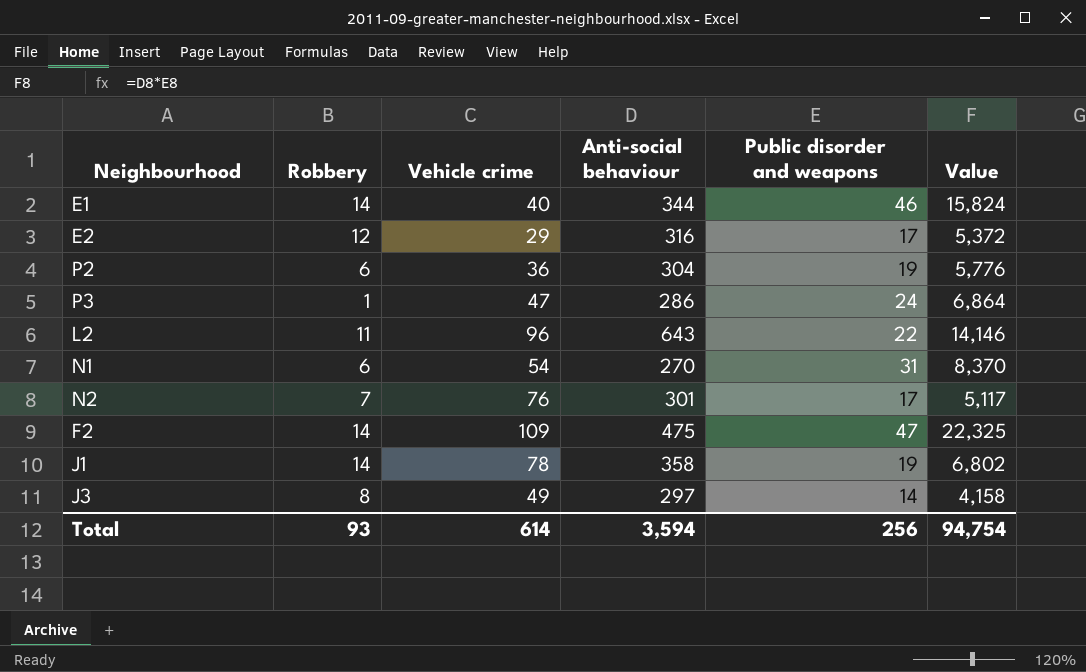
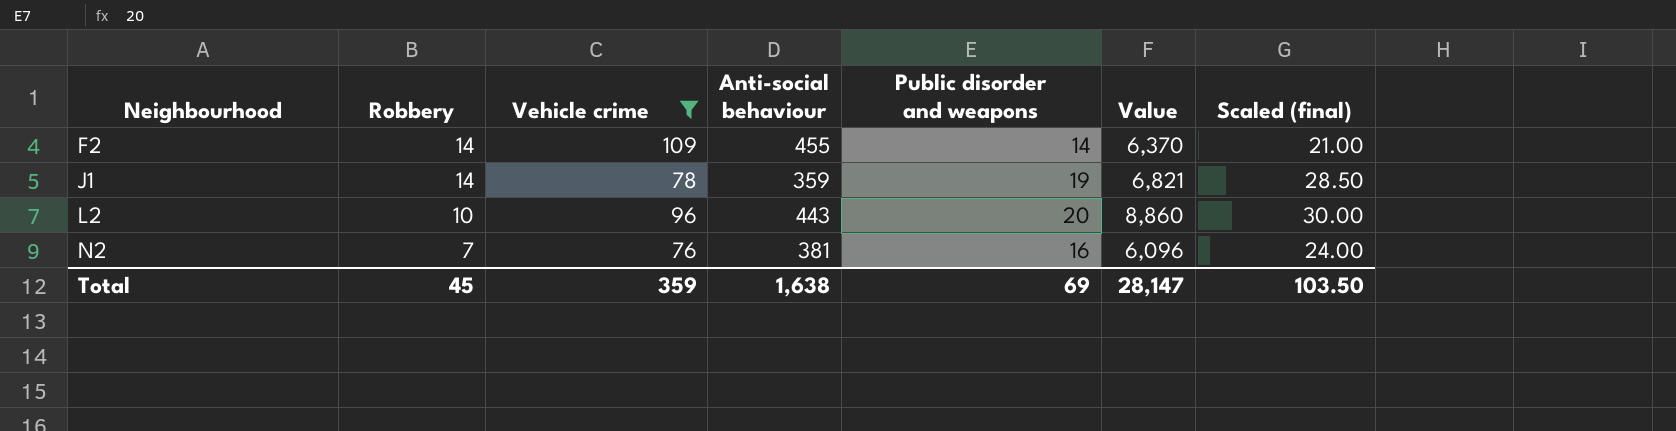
filter: none -> Vehicle crime >= 76
row order: none -> Neighbourhood ascending
column Scaled (final) | formula: none -> [Public disorder and weapons] * 1.5
F2 | Anti-social behaviour: 475 -> 455
F2 | Public disorder and weapons: 47 -> 14
F2 | Value: 22,325 -> 6,370
J1 | Anti-social behaviour: 358 -> 359
J1 | Value: 6,802 -> 6,821
L2 | Robbery: 11 -> 10
L2 | Anti-social behaviour: 643 -> 443
L2 | Public disorder and weapons: 22 -> 20
L2 | Value: 14,146 -> 8,860
N2 | Anti-social behaviour: 301 -> 381
N2 | Public disorder and weapons: 17 -> 16
N2 | Value: 5,117 -> 6,096
Total | Robbery: 93 -> 45
Total | Vehicle crime: 614 -> 359
Total | Anti-social behaviour: 3,594 -> 1,638
Total | Public disorder and weapons: 256 -> 69
Total | Value: 94,754 -> 28,147

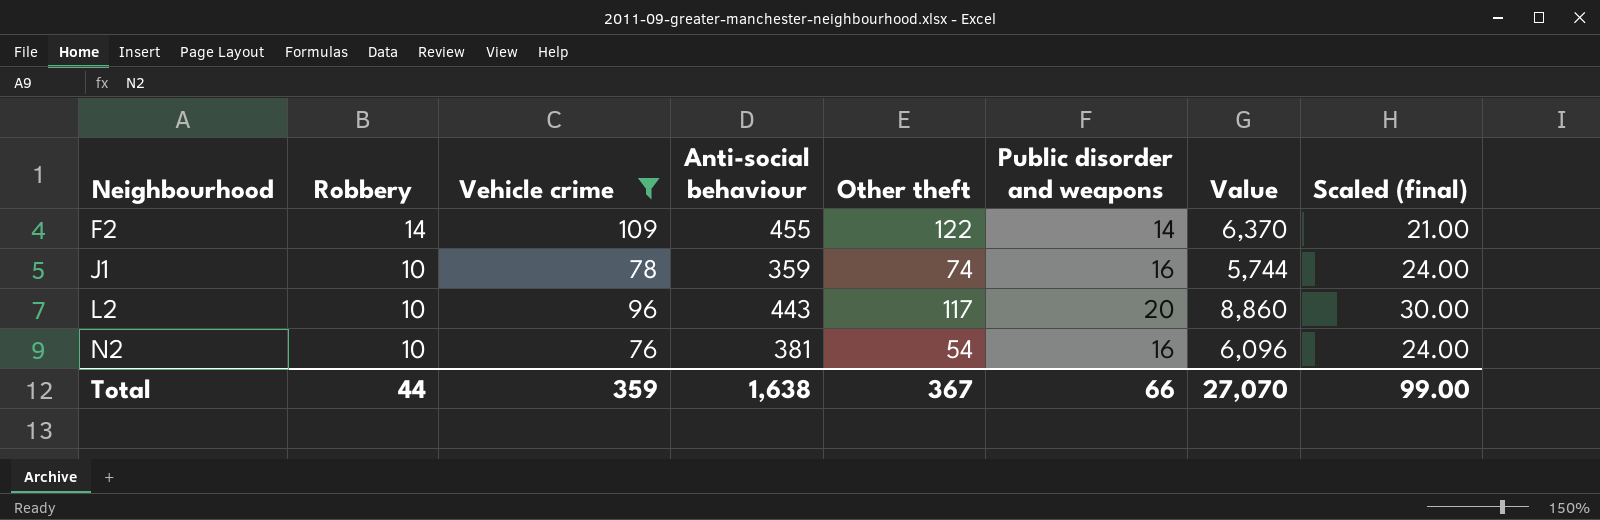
column Other theft | position: none -> 5
J1 | Robbery: 14 -> 10
J1 | Public disorder and weapons: 19 -> 16
J1 | Value: 6,821 -> 5,744
J1 | Scaled (final): 28.50 -> 24.00
N2 | Robbery: 7 -> 10
Total | Robbery: 45 -> 44
Total | Public disorder and weapons: 69 -> 66
Total | Value: 28,147 -> 27,070
Total | Scaled (final): 103.50 -> 99.00

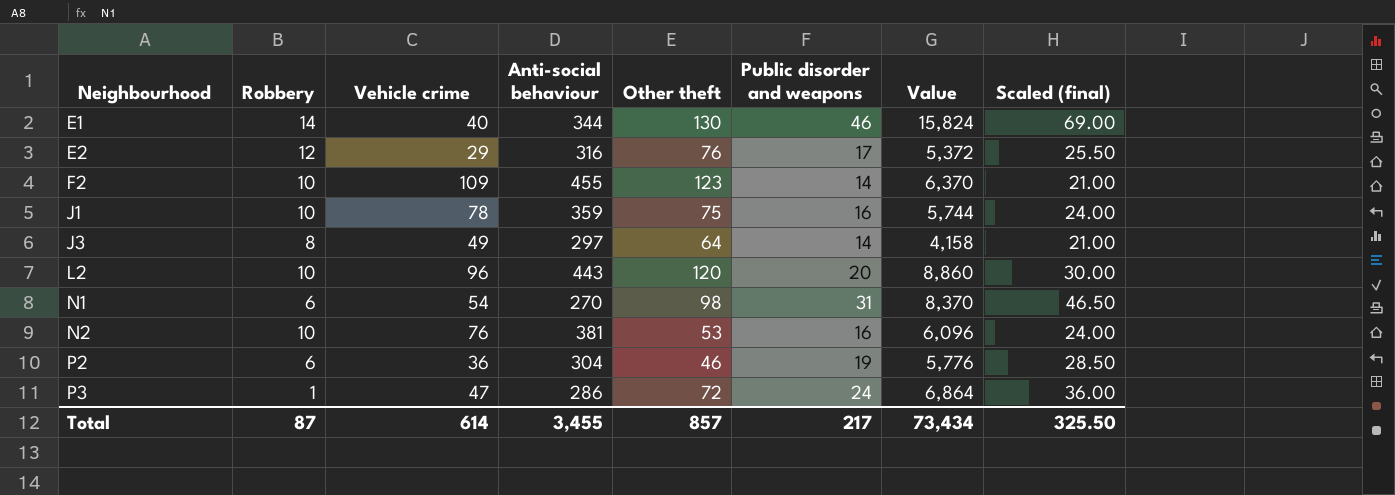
filter: Vehicle crime >= 76 -> none
F2 | Robbery: 14 -> 10
F2 | Other theft: 122 -> 123
J1 | Other theft: 74 -> 75
L2 | Other theft: 117 -> 120
N2 | Other theft: 54 -> 53
Total | Robbery: 44 -> 87
Total | Vehicle crime: 359 -> 614
Total | Anti-social behaviour: 1,638 -> 3,455
Total | Other theft: 367 -> 857
Total | Public disorder and weapons: 66 -> 217
Total | Value: 27,070 -> 73,434
Total | Scaled (final): 99.00 -> 325.50

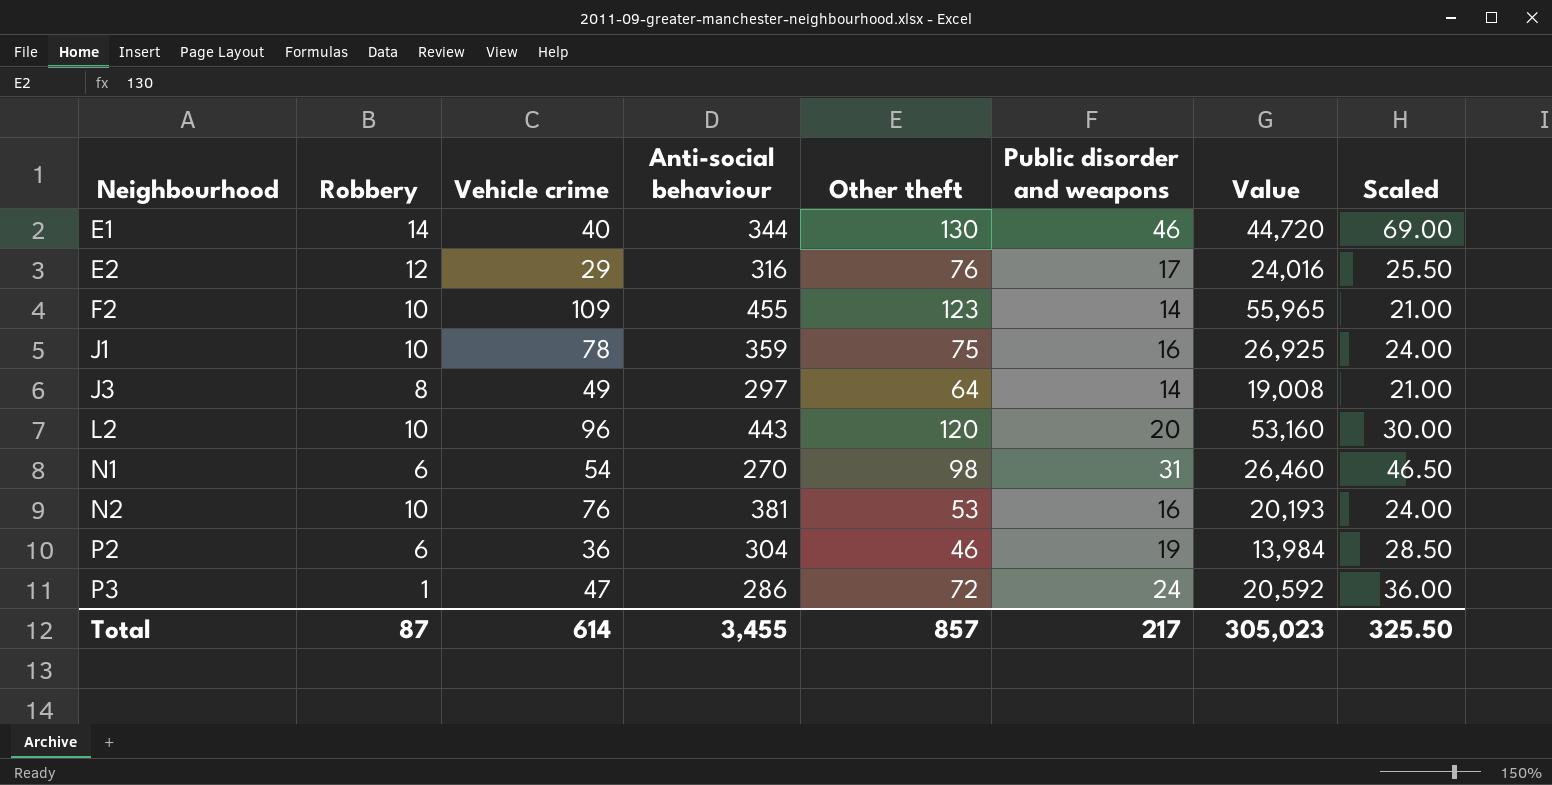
column Value | formula: [Anti-social behaviour] * [Public disorder and weapons] -> [Anti-social behaviour] * [Other theft]
column name: Scaled (final) -> Scaled
Total | Value: 73,434 -> 305,023

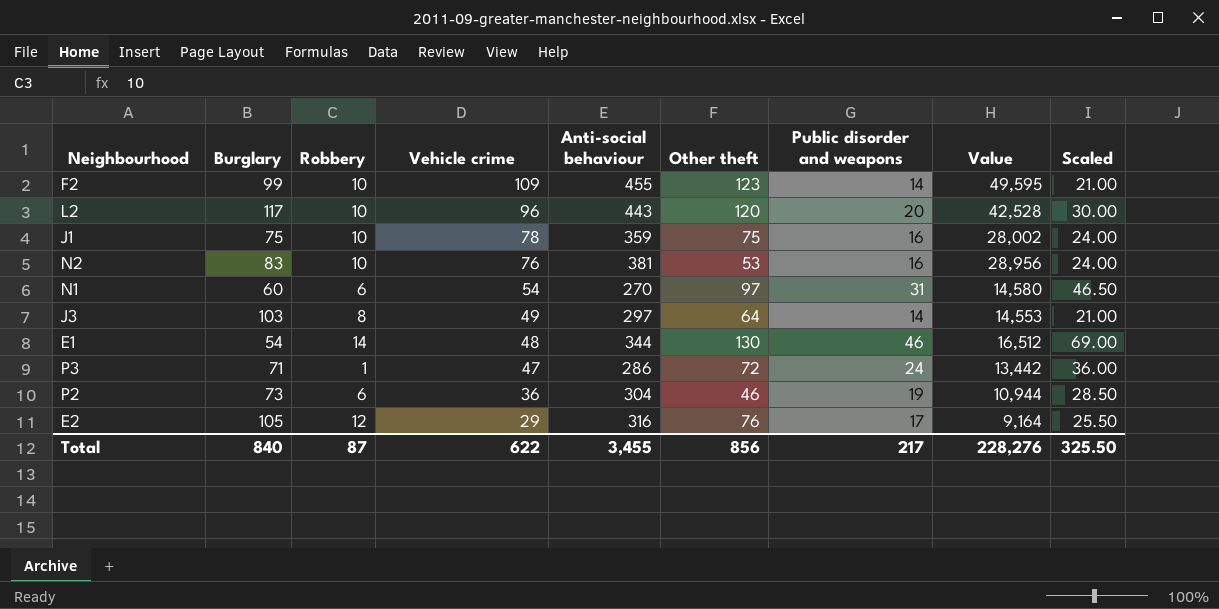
row order: Neighbourhood ascending -> Vehicle crime descending
column Burglary | position: none -> 2
column Value | formula: [Anti-social behaviour] * [Other theft] -> [Vehicle crime] * [Anti-social behaviour]
N1 | Other theft: 98 -> 97
E1 | Vehicle crime: 40 -> 48
Total | Vehicle crime: 614 -> 622
Total | Other theft: 857 -> 856
Total | Value: 305,023 -> 228,276

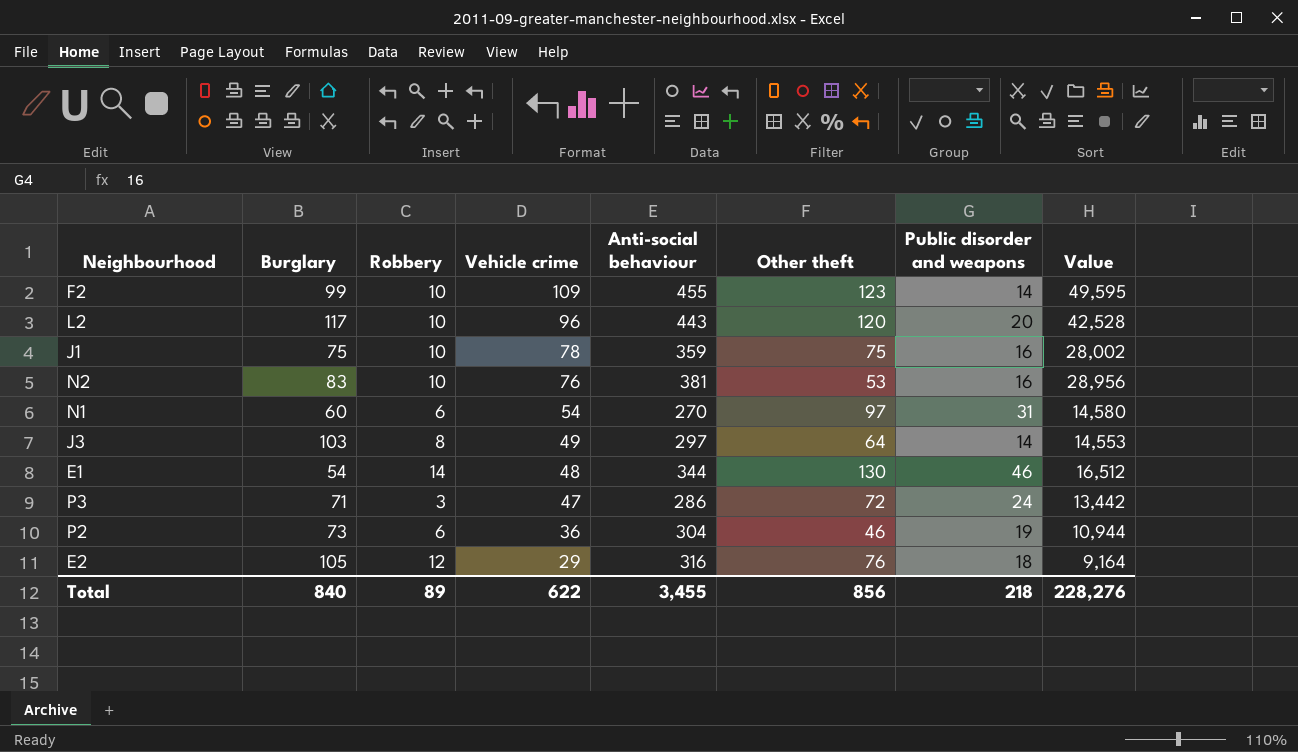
column Scaled | formula: [Public disorder and weapons] * 1.5 -> none
P3 | Robbery: 1 -> 3
E2 | Public disorder and weapons: 17 -> 18
Total | Robbery: 87 -> 89
Total | Public disorder and weapons: 217 -> 218

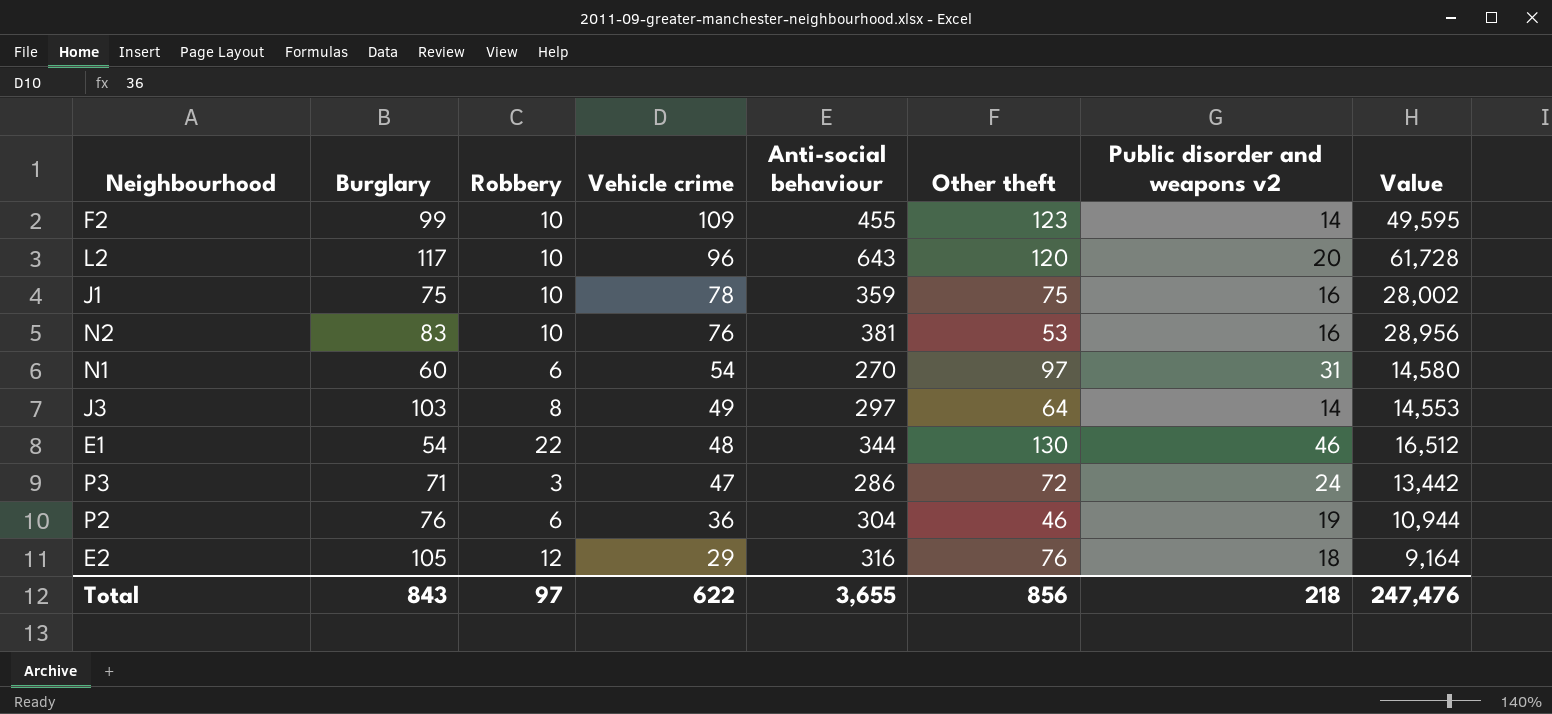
column name: Public disorder and weapons -> Public disorder and weapons v2
L2 | Anti-social behaviour: 443 -> 643
L2 | Value: 42,528 -> 61,728
E1 | Robbery: 14 -> 22
P2 | Burglary: 73 -> 76
Total | Burglary: 840 -> 843
Total | Robbery: 89 -> 97
Total | Anti-social behaviour: 3,455 -> 3,655
Total | Value: 228,276 -> 247,476

